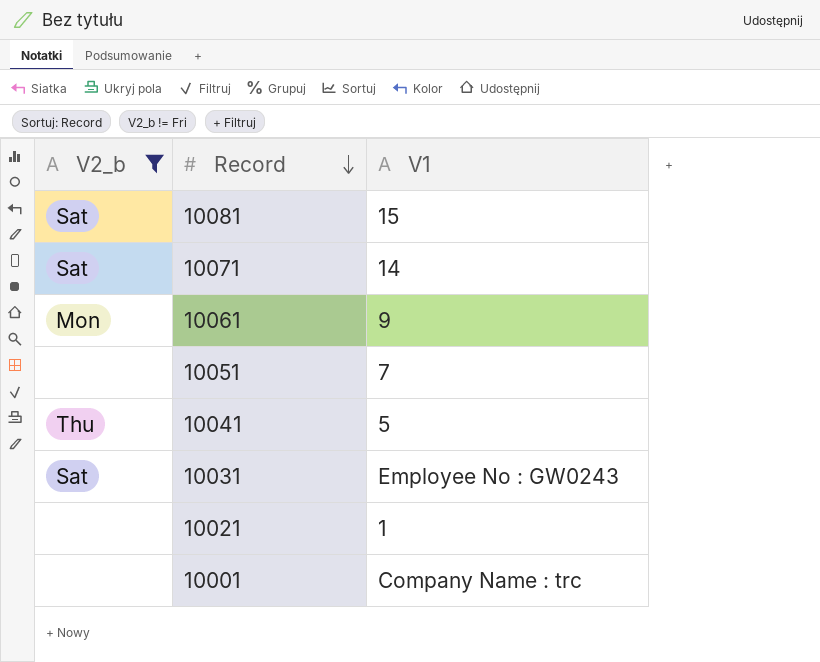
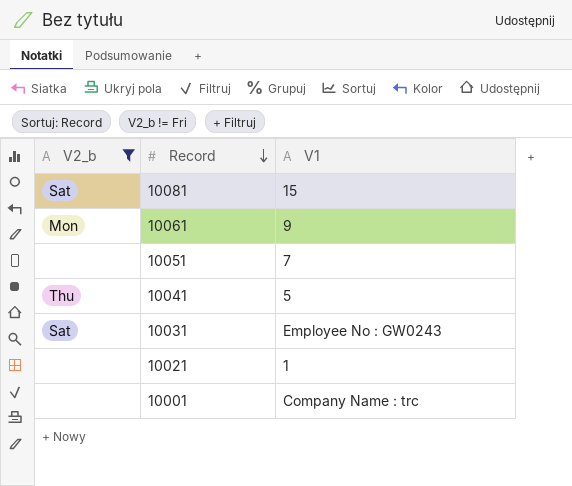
row 10071: Sat | 14 -> none

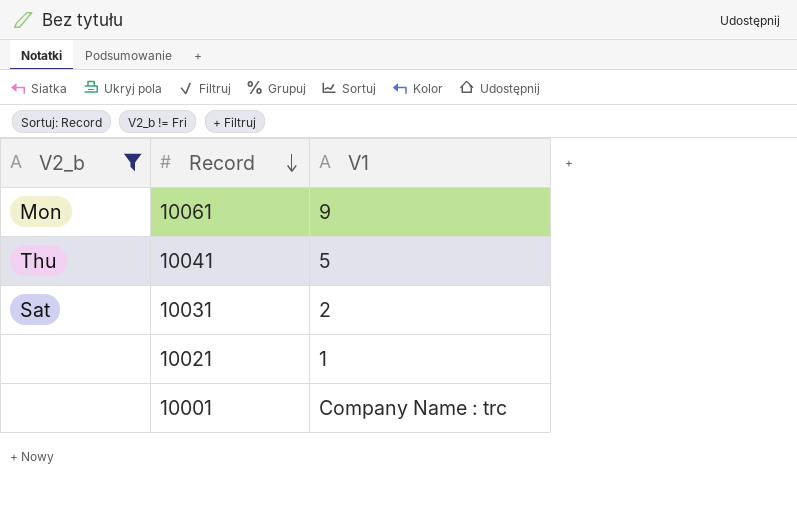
row 10081: Sat | 15 -> none
row 10051: none | 7 -> none
10031 | V1: Employee No : GW0243 -> 2

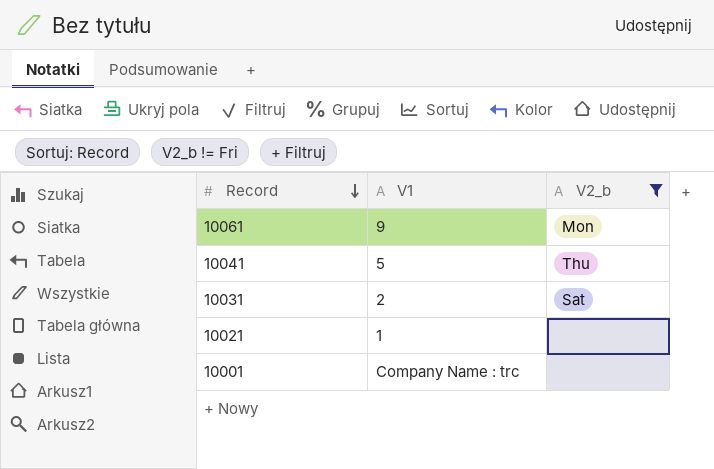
column V2_b | position: 1 -> 3

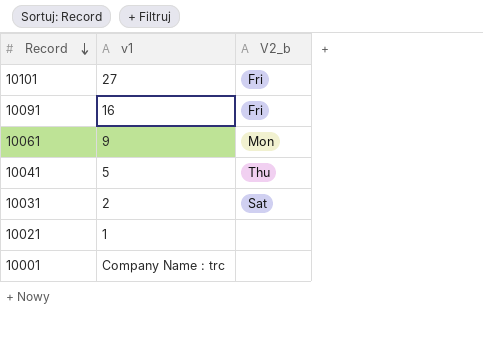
filter: V2_b != Fri -> none
column name: V1 -> v1

